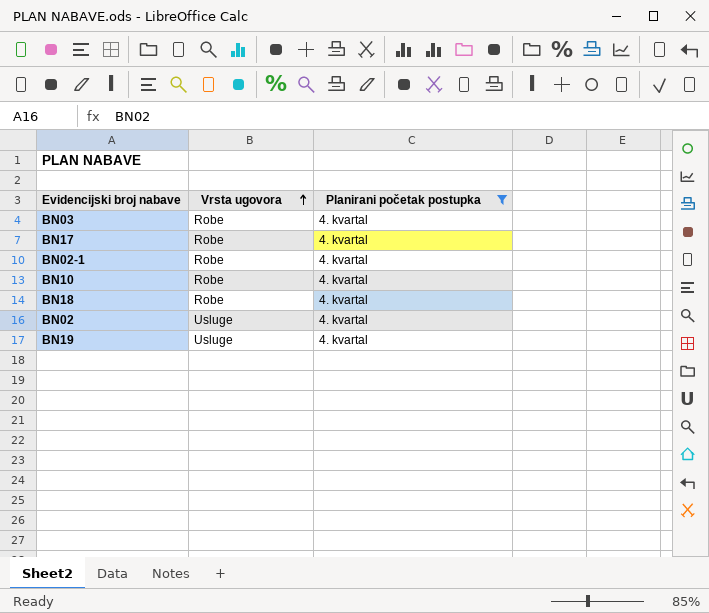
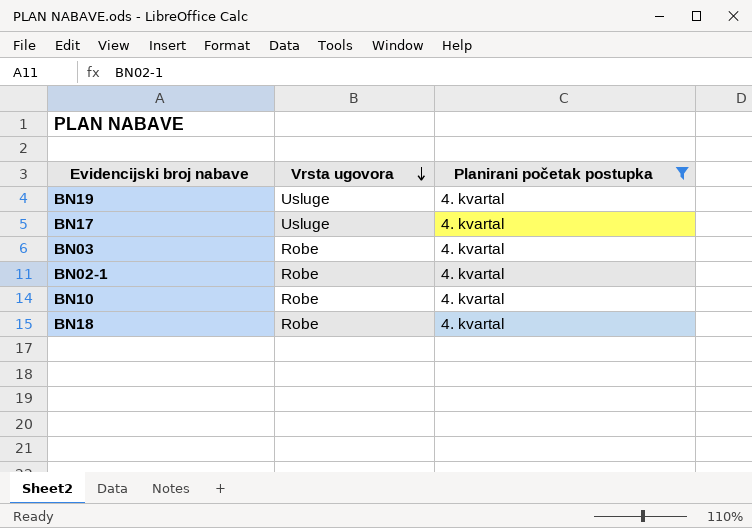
row order: Vrsta ugovora ascending -> Vrsta ugovora descending
row BN02: Usluge | 4. kvartal -> none
BN17 | Vrsta ugovora: Robe -> Usluge

